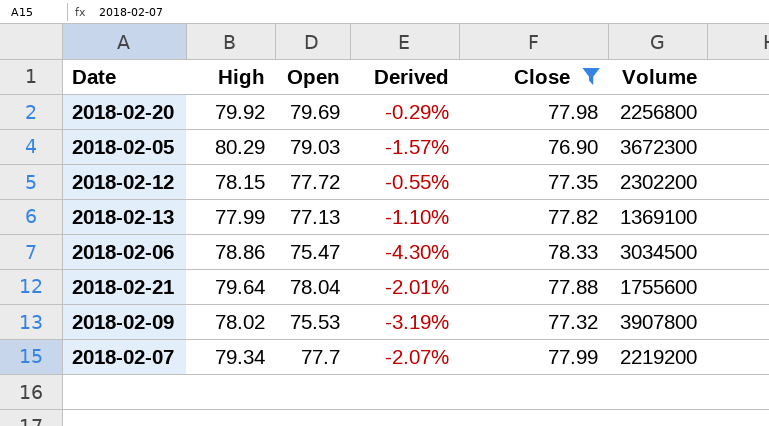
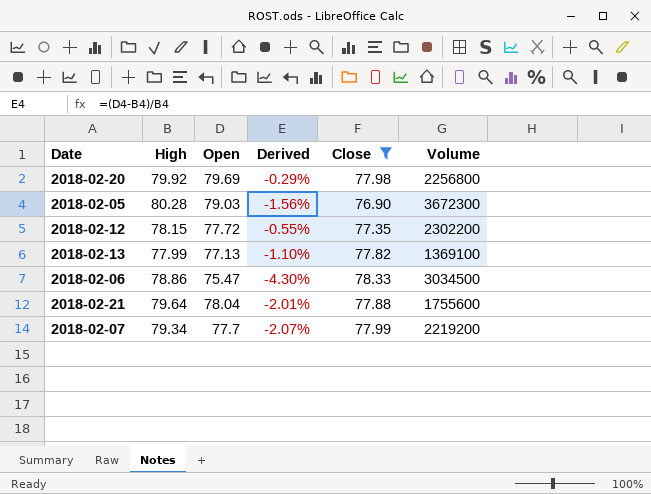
row 2018-02-09: 78.02 | 75.53 | -3.19% | 77.32 | 3907800 -> none
2018-02-05 | High: 80.29 -> 80.28
2018-02-05 | Derived: -1.57% -> -1.56%

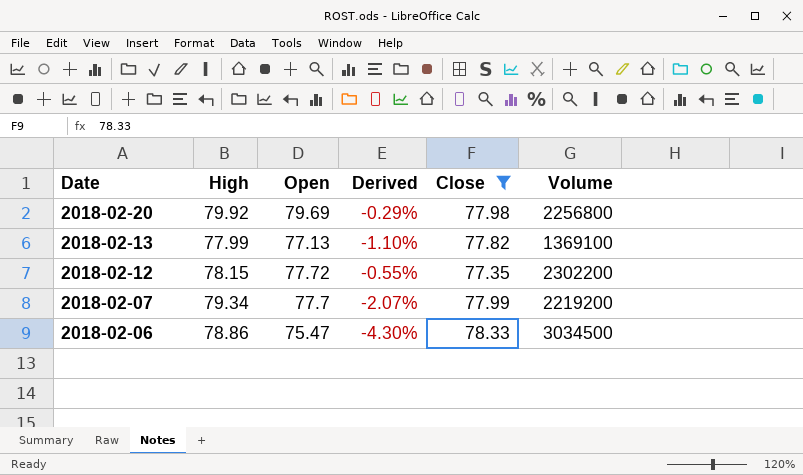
row order: none -> Date descending
row 2018-02-05: 80.28 | 79.03 | -1.56% | 76.90 | 3672300 -> none
row 2018-02-21: 79.64 | 78.04 | -2.01% | 77.88 | 1755600 -> none

